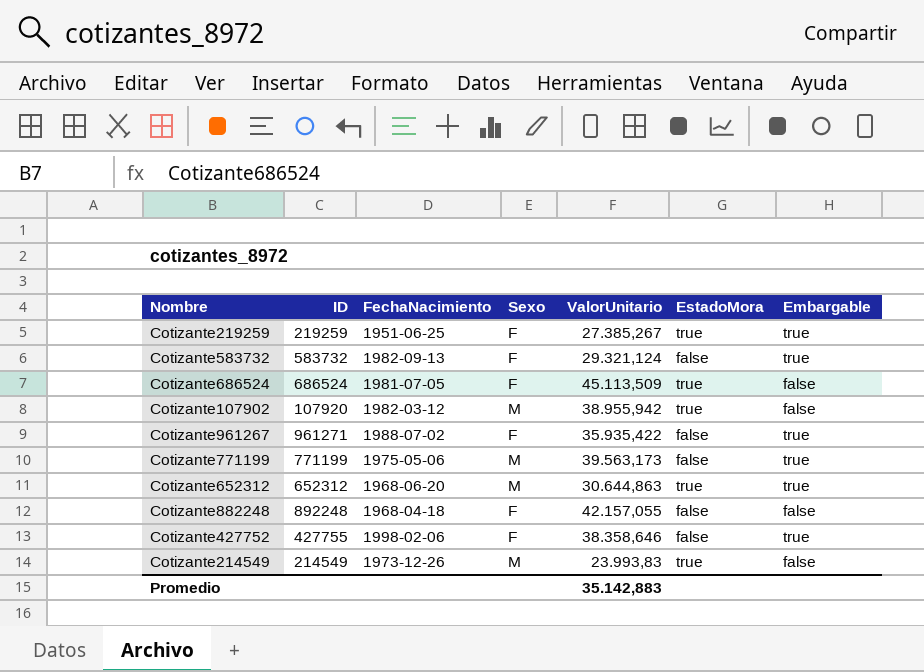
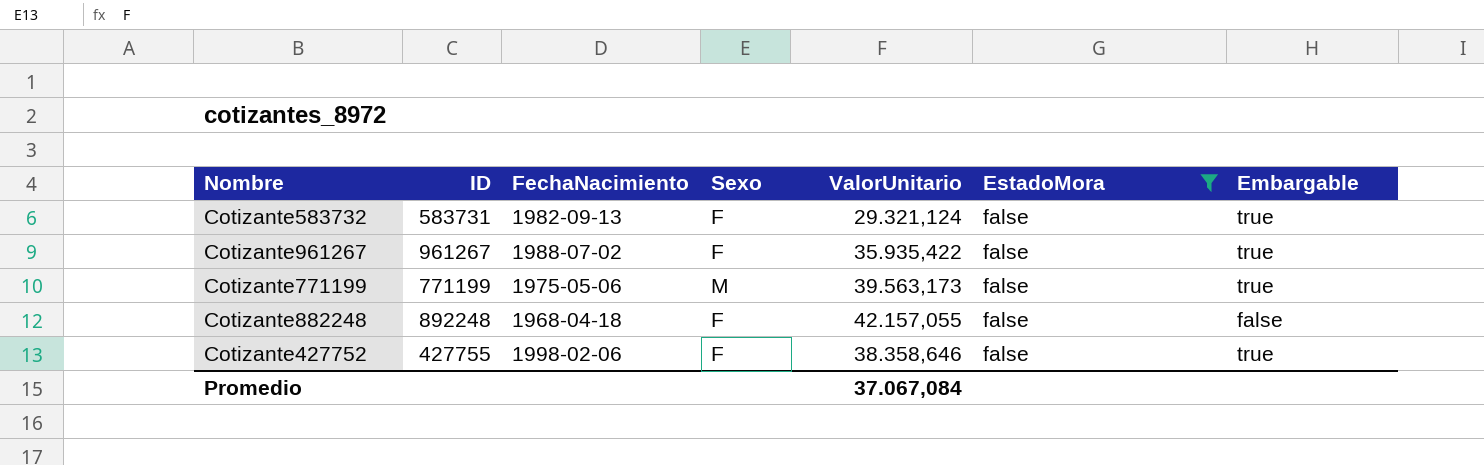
filter: none -> EstadoMora = false
Cotizante583732 | ID: 583732 -> 583731
Cotizante961267 | ID: 961271 -> 961267
Promedio | ValorUnitario: 35.142,883 -> 37.067,084

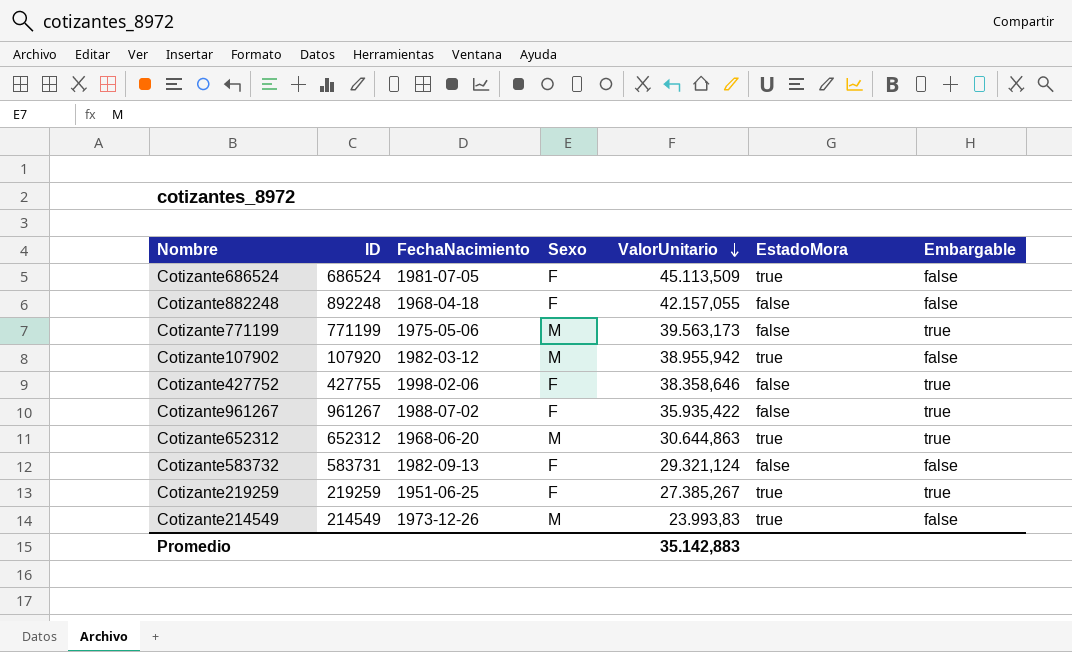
filter: EstadoMora = false -> none
row order: none -> ValorUnitario descending
Cotizante583732 | Embargable: true -> false
Promedio | ValorUnitario: 37.067,084 -> 35.142,883

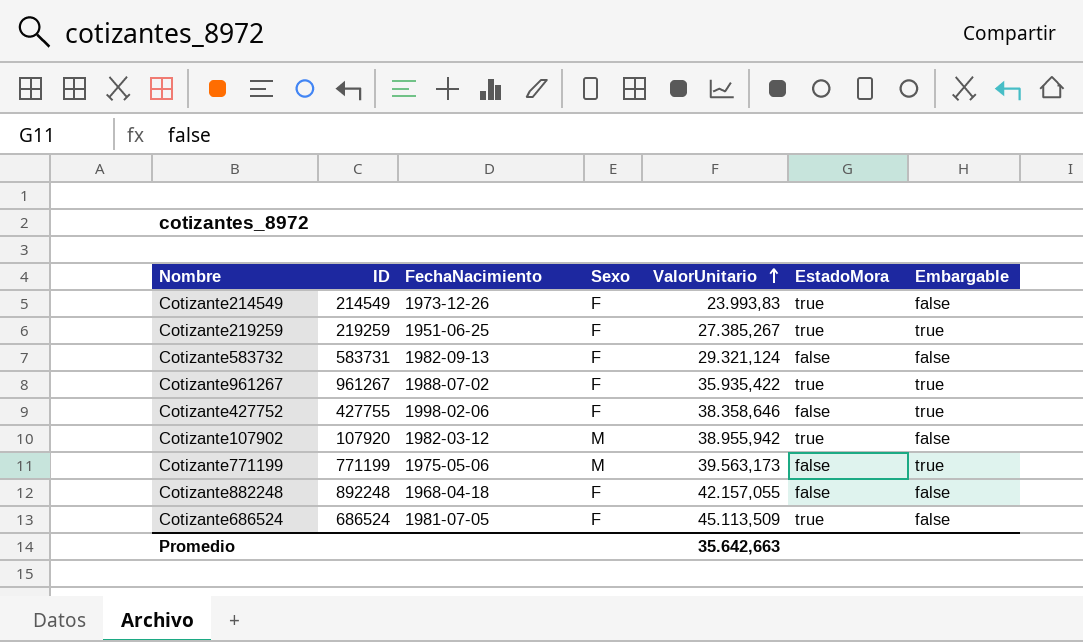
row order: ValorUnitario descending -> ValorUnitario ascending
row Cotizante652312: 652312 | 1968-06-20 | M | 30.644,863 | true | true -> none
Cotizante214549 | Sexo: M -> F
Cotizante961267 | EstadoMora: false -> true
Promedio | ValorUnitario: 35.142,883 -> 35.642,663

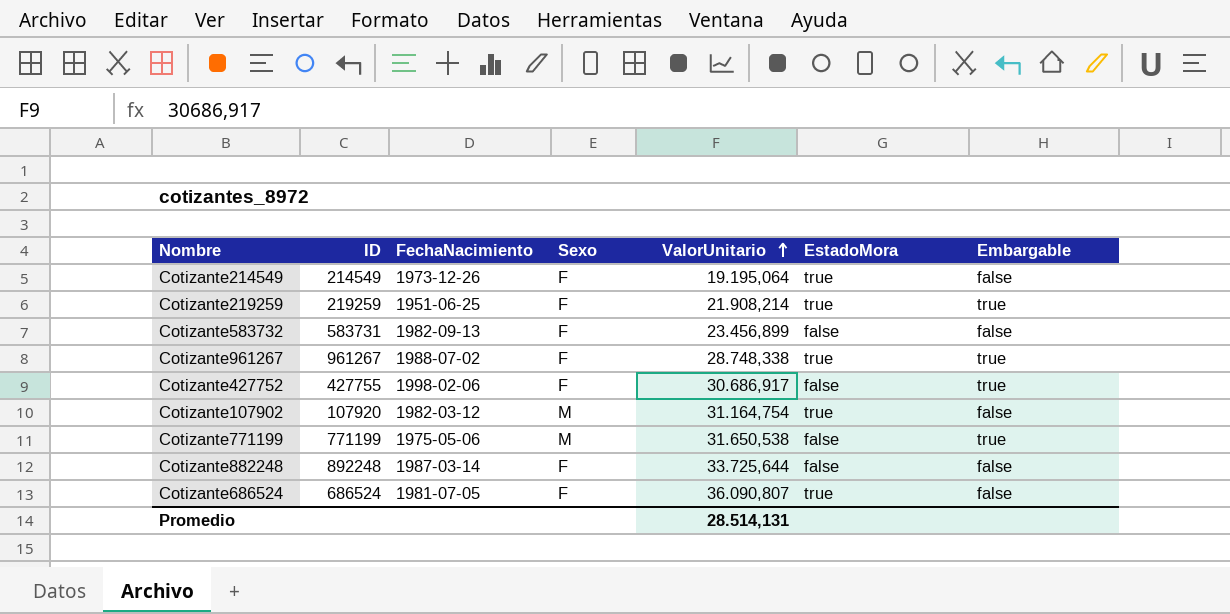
Cotizante214549 | ValorUnitario: 23.993,83 -> 19.195,064
Cotizante219259 | ValorUnitario: 27.385,267 -> 21.908,214
Cotizante583732 | ValorUnitario: 29.321,124 -> 23.456,899
Cotizante961267 | ValorUnitario: 35.935,422 -> 28.748,338
Cotizante427752 | ValorUnitario: 38.358,646 -> 30.686,917
Cotizante107902 | ValorUnitario: 38.955,942 -> 31.164,754
Cotizante771199 | ValorUnitario: 39.563,173 -> 31.650,538
Cotizante882248 | FechaNacimiento: 1968-04-18 -> 1987-03-14
Cotizante882248 | ValorUnitario: 42.157,055 -> 33.725,644
Cotizante686524 | ValorUnitario: 45.113,509 -> 36.090,807
Promedio | ValorUnitario: 35.642,663 -> 28.514,131

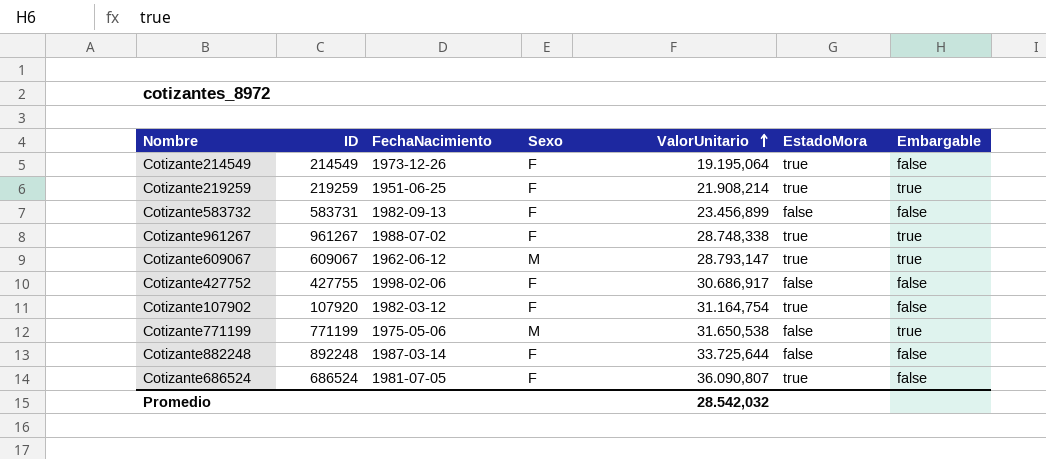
row Cotizante609067: none -> 609067 | 1962-06-12 | M | 28.793,147 | true | true
Cotizante427752 | Embargable: true -> false
Cotizante107902 | Sexo: M -> F
Promedio | ValorUnitario: 28.514,131 -> 28.542,032

